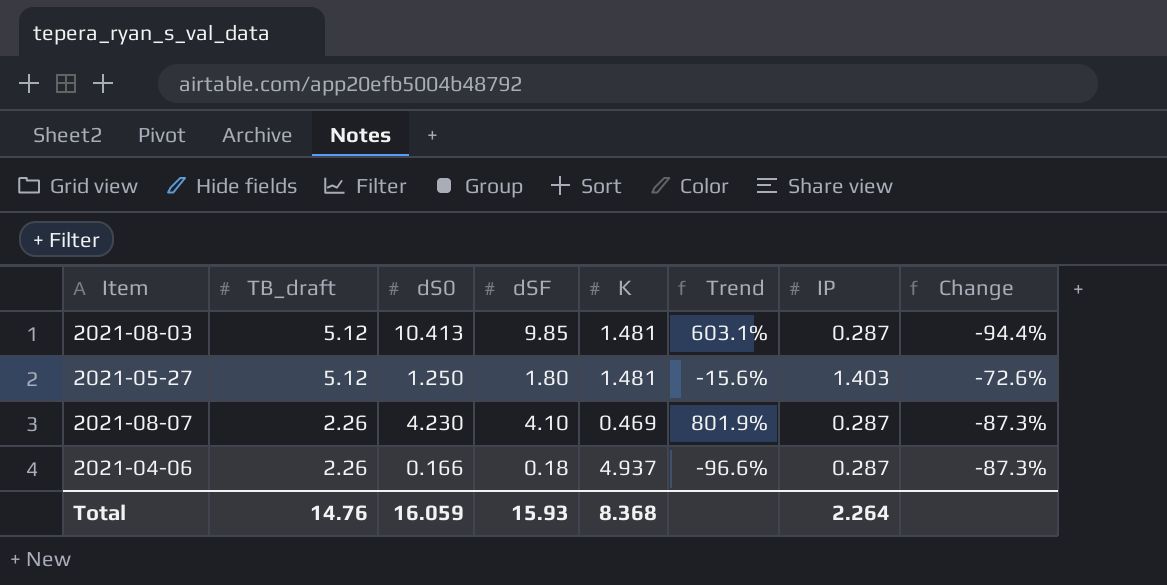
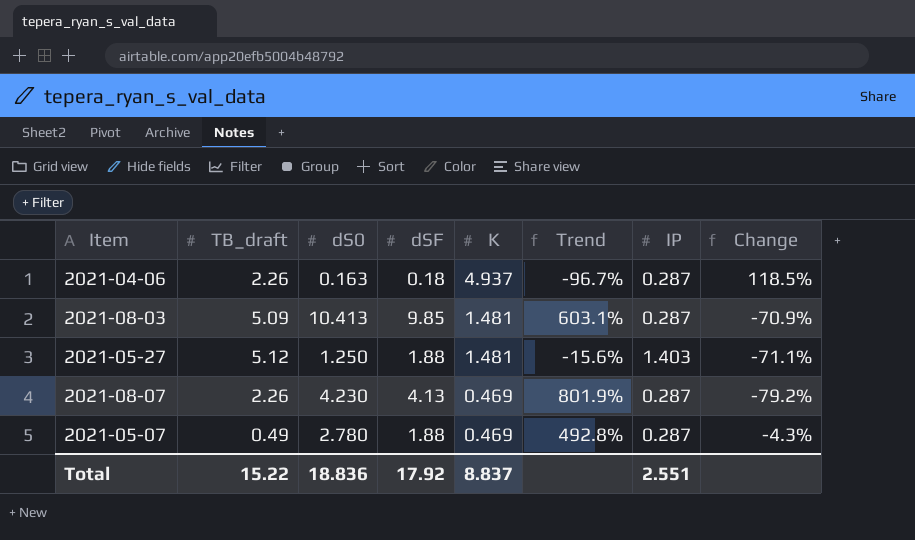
row order: TB_draft descending -> K descending
column Change | formula: ([IP] - [TB_draft]) / [TB_draft] -> ([K] - [TB_draft]) / [TB_draft]
2021-04-06 | dS0: 0.166 -> 0.163
2021-04-06 | Trend: -96.6% -> -96.7%
2021-08-03 | TB_draft: 5.12 -> 5.09
2021-05-27 | dSF: 1.80 -> 1.88
2021-08-07 | dSF: 4.10 -> 4.13
row 2021-05-07: none -> 0.49 | 2.780 | 1.88 | 0.469 | 492.8% | 0.287 | -4.3%
Total | TB_draft: 14.76 -> 15.22
Total | dS0: 16.059 -> 18.836
Total | dSF: 15.93 -> 17.92
Total | K: 8.368 -> 8.837
Total | IP: 2.264 -> 2.551

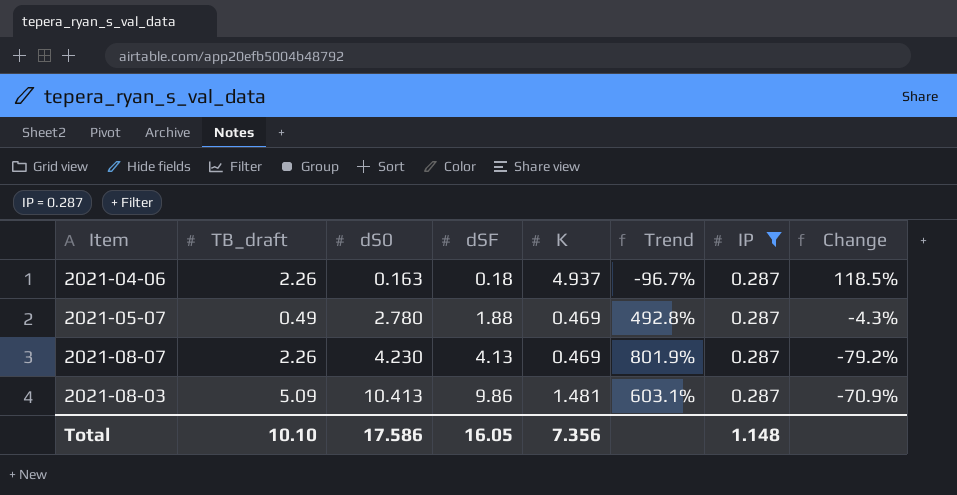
filter: none -> IP = 0.287
row order: K descending -> dS0 ascending
2021-08-03 | dSF: 9.85 -> 9.86
Total | TB_draft: 15.22 -> 10.10
Total | dS0: 18.836 -> 17.586
Total | dSF: 17.92 -> 16.05
Total | K: 8.837 -> 7.356
Total | IP: 2.551 -> 1.148

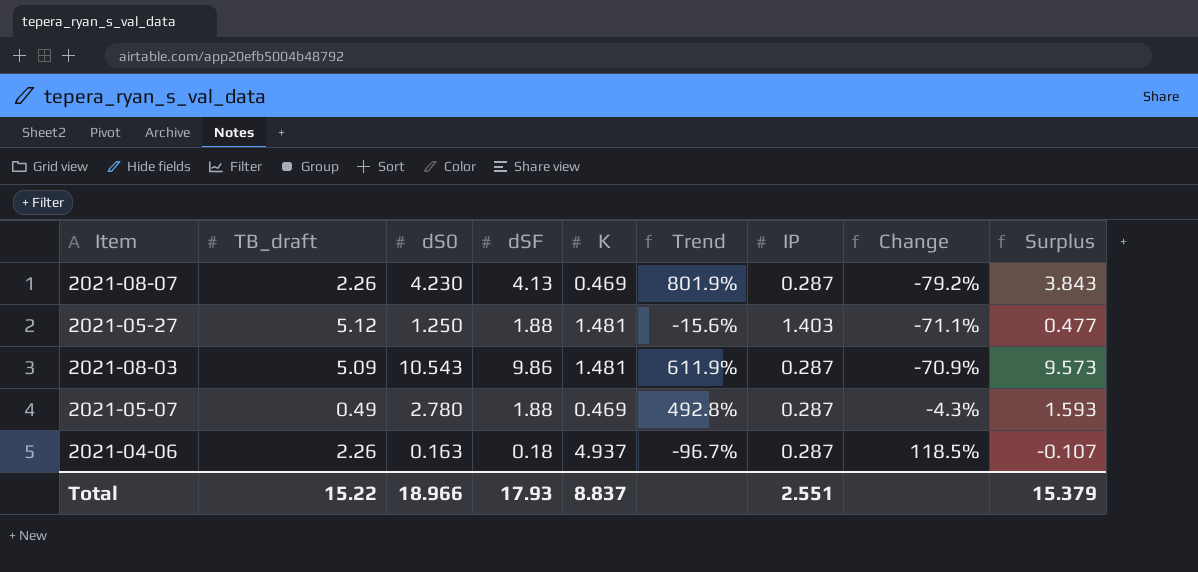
filter: IP = 0.287 -> none
row order: dS0 ascending -> Change ascending
column Surplus | formula: none -> [dSF] - [IP]
2021-08-03 | dS0: 10.413 -> 10.543
2021-08-03 | Trend: 603.1% -> 611.9%
Total | TB_draft: 10.10 -> 15.22
Total | dS0: 17.586 -> 18.966
Total | dSF: 16.05 -> 17.93
Total | K: 7.356 -> 8.837
Total | IP: 1.148 -> 2.551

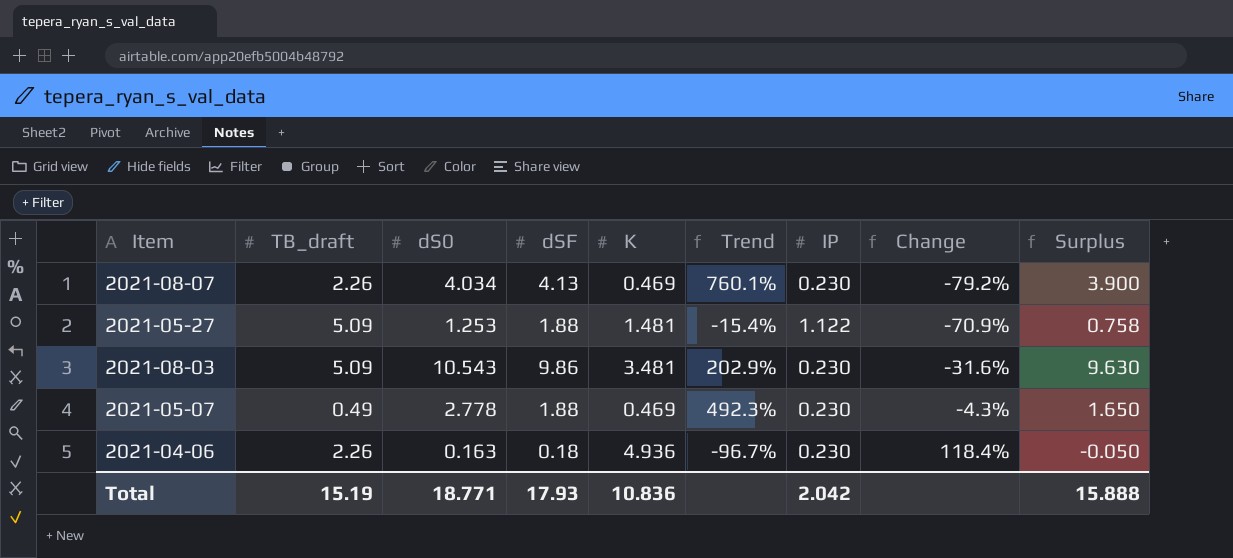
2021-08-07 | dS0: 4.230 -> 4.034
2021-08-07 | Trend: 801.9% -> 760.1%
2021-08-07 | IP: 0.287 -> 0.230
2021-08-07 | Surplus: 3.843 -> 3.900
2021-05-27 | TB_draft: 5.12 -> 5.09
2021-05-27 | dS0: 1.250 -> 1.253
2021-05-27 | Trend: -15.6% -> -15.4%
2021-05-27 | IP: 1.403 -> 1.122
2021-05-27 | Change: -71.1% -> -70.9%
2021-05-27 | Surplus: 0.477 -> 0.758
2021-08-03 | K: 1.481 -> 3.481
2021-08-03 | Trend: 611.9% -> 202.9%
2021-08-03 | IP: 0.287 -> 0.230
2021-08-03 | Change: -70.9% -> -31.6%
2021-08-03 | Surplus: 9.573 -> 9.630
2021-05-07 | dS0: 2.780 -> 2.778
2021-05-07 | Trend: 492.8% -> 492.3%
2021-05-07 | IP: 0.287 -> 0.230
2021-05-07 | Surplus: 1.593 -> 1.650
2021-04-06 | K: 4.937 -> 4.936
2021-04-06 | IP: 0.287 -> 0.230
2021-04-06 | Change: 118.5% -> 118.4%
2021-04-06 | Surplus: -0.107 -> -0.050
Total | TB_draft: 15.22 -> 15.19
Total | dS0: 18.966 -> 18.771
Total | K: 8.837 -> 10.836
Total | IP: 2.551 -> 2.042
Total | Surplus: 15.379 -> 15.888

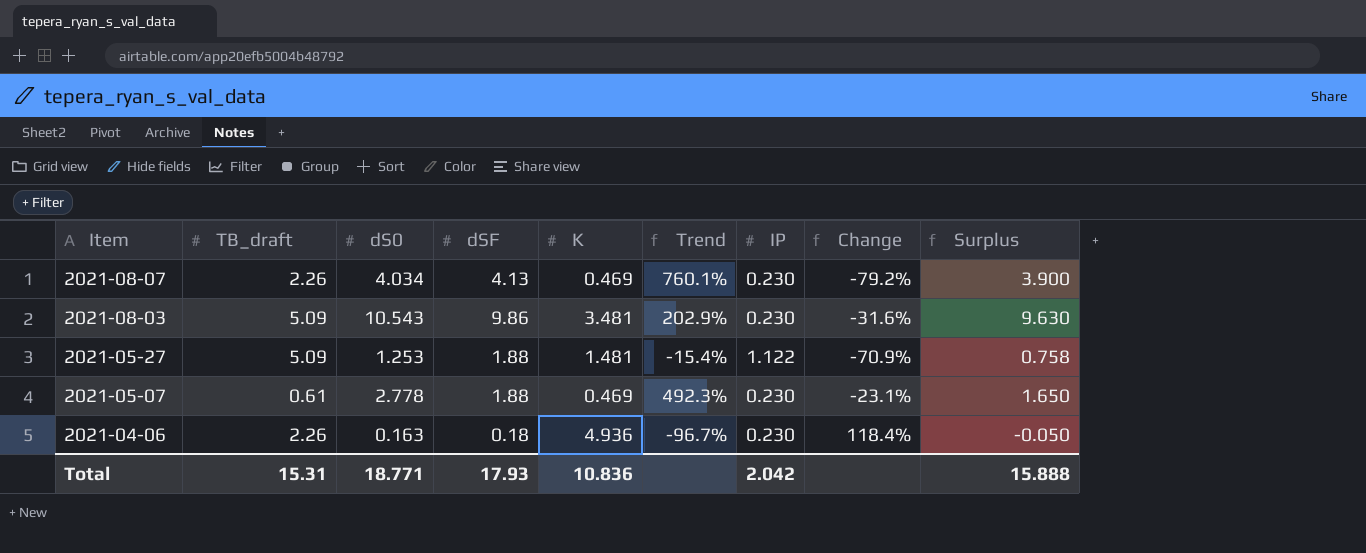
row order: Change ascending -> Item descending
2021-05-07 | TB_draft: 0.49 -> 0.61
2021-05-07 | Change: -4.3% -> -23.1%
Total | TB_draft: 15.19 -> 15.31

